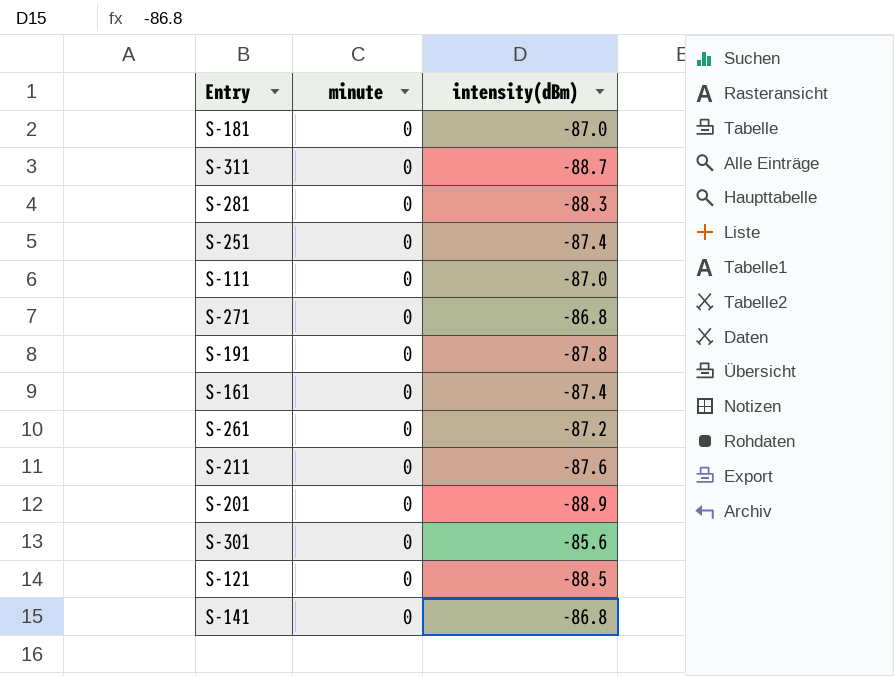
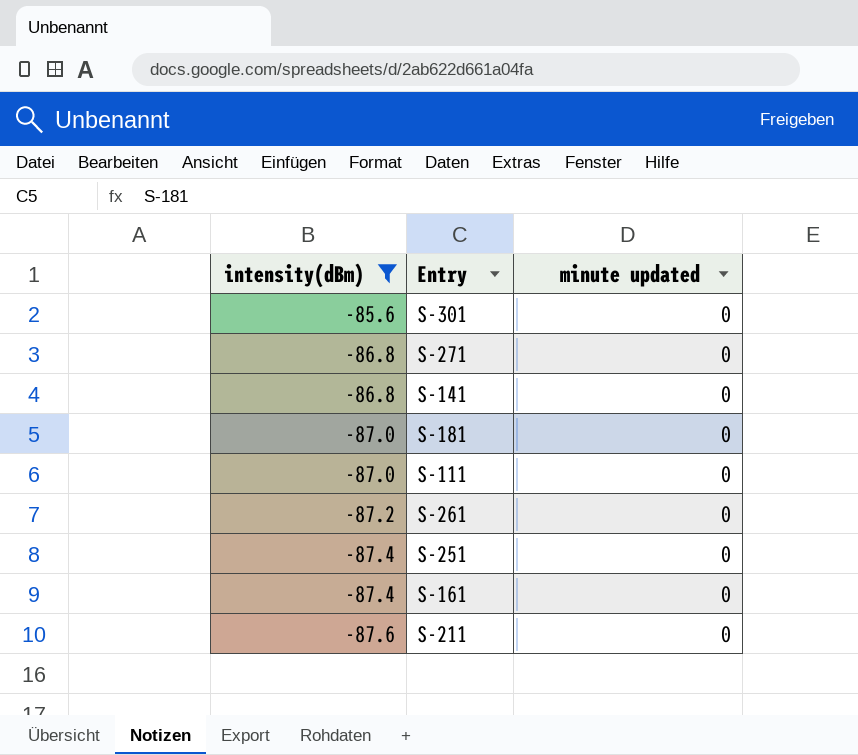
filter: none -> intensity(dBm) >= -87.6
row order: none -> intensity(dBm) descending
column intensity(dBm) | position: 3 -> 1
column name: minute -> minute updated

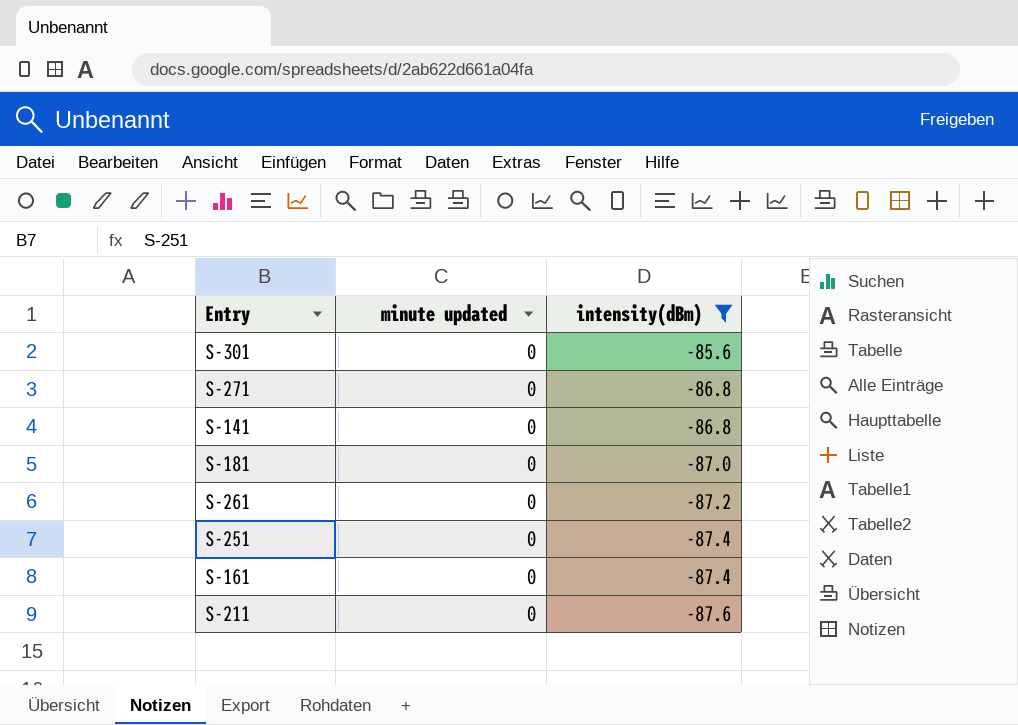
column intensity(dBm) | position: 1 -> 3
row S-111: -87.0 | 0 -> none

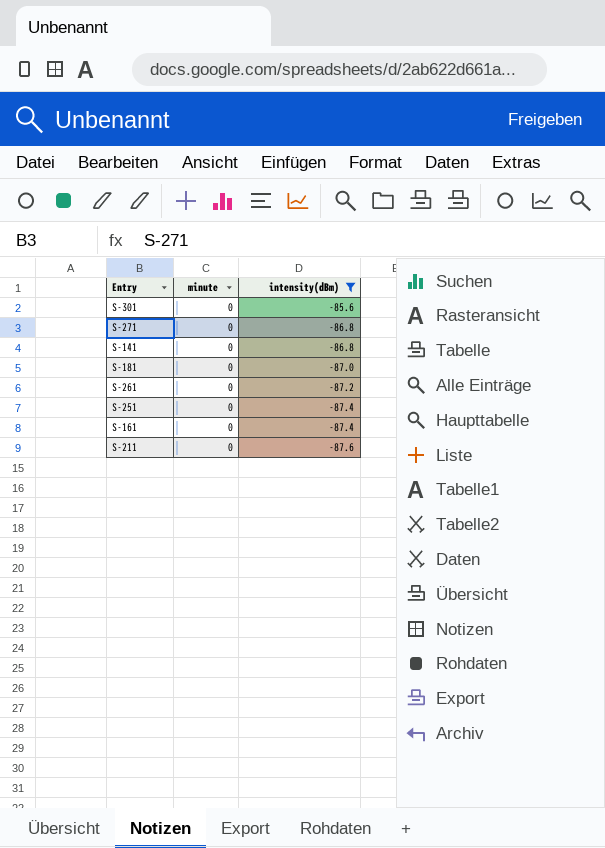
column name: minute updated -> minute

